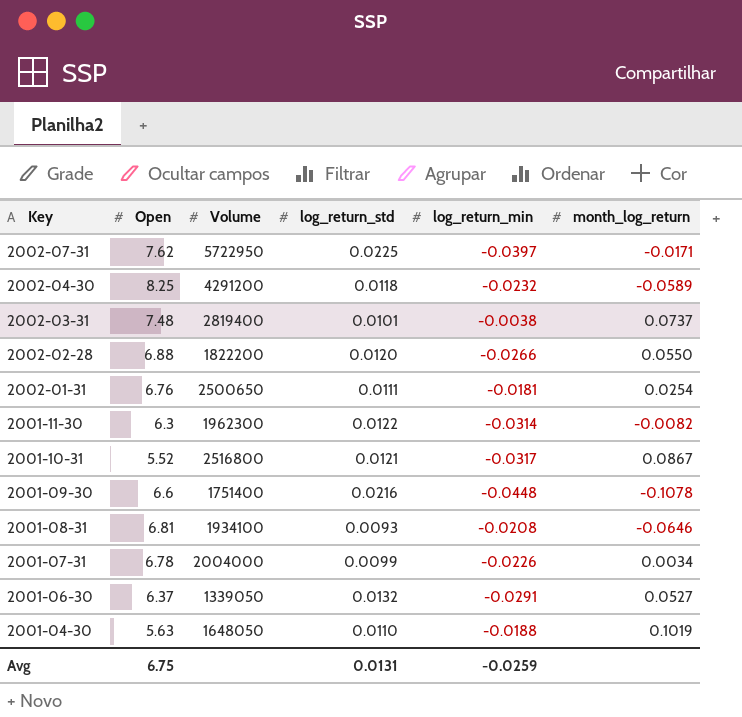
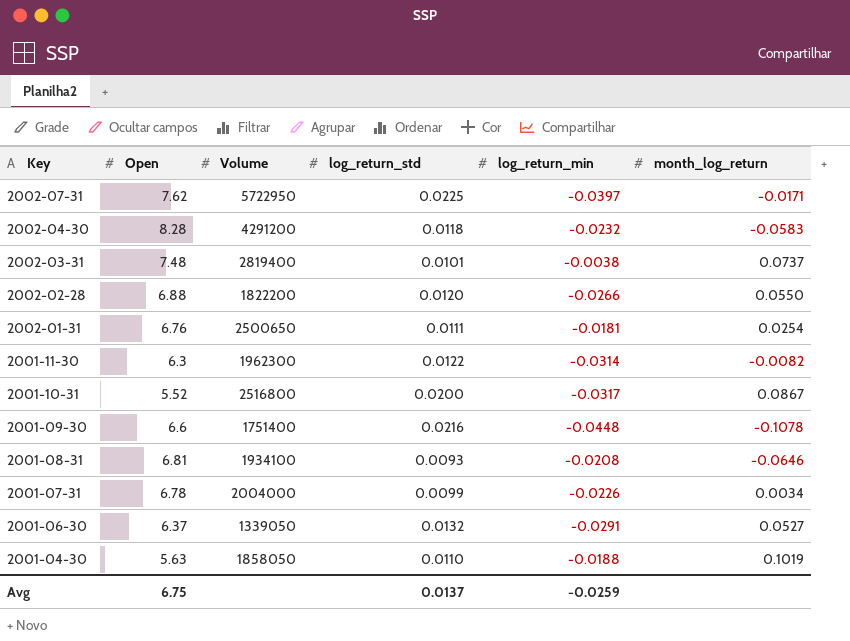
2002-04-30 | Open: 8.25 -> 8.28
2002-04-30 | month_log_return: -0.0589 -> -0.0583
2001-10-31 | log_return_std: 0.0121 -> 0.0200
2001-04-30 | Volume: 1648050 -> 1858050
Avg | log_return_std: 0.0131 -> 0.0137

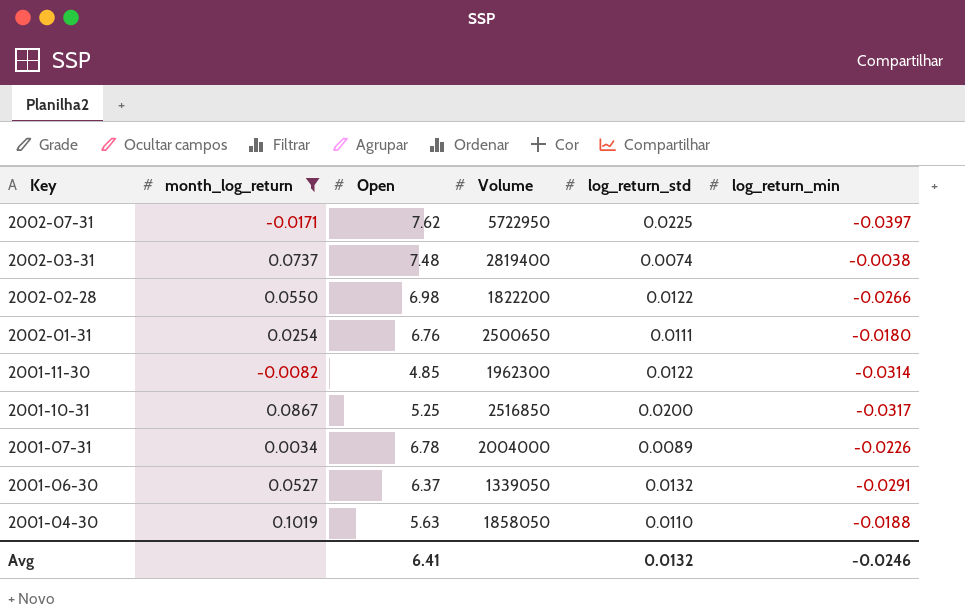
filter: none -> month_log_return >= -0.0171
column month_log_return | position: 6 -> 2
2002-03-31 | log_return_std: 0.0101 -> 0.0074
2002-02-28 | Open: 6.88 -> 6.98
2002-02-28 | log_return_std: 0.0120 -> 0.0122
2002-01-31 | log_return_min: -0.0181 -> -0.0180
2001-11-30 | Open: 6.3 -> 4.85
2001-10-31 | Open: 5.52 -> 5.25
2001-10-31 | Volume: 2516800 -> 2516850
2001-07-31 | log_return_std: 0.0099 -> 0.0089
Avg | Open: 6.75 -> 6.41
Avg | log_return_std: 0.0137 -> 0.0132
Avg | log_return_min: -0.0259 -> -0.0246

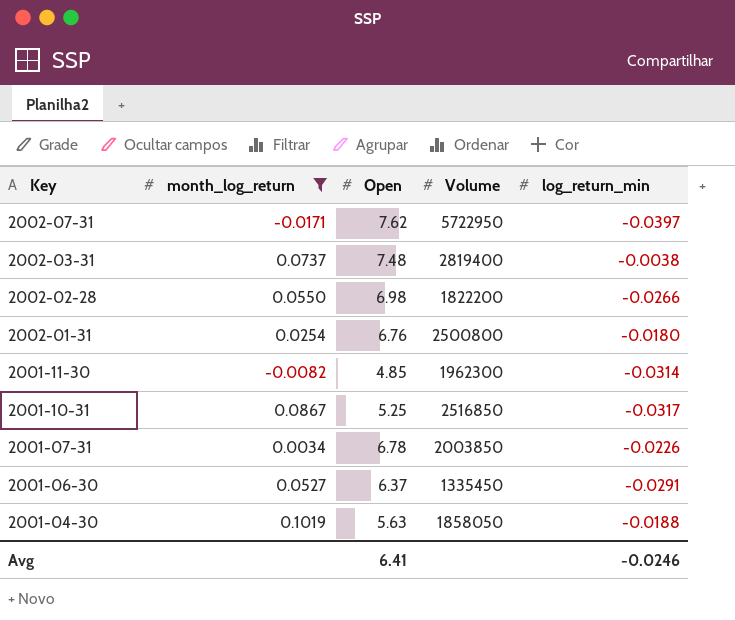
column log_return_std | position: 5 -> none
2002-01-31 | Volume: 2500650 -> 2500800
2001-07-31 | Volume: 2004000 -> 2003850
2001-06-30 | Volume: 1339050 -> 1335450

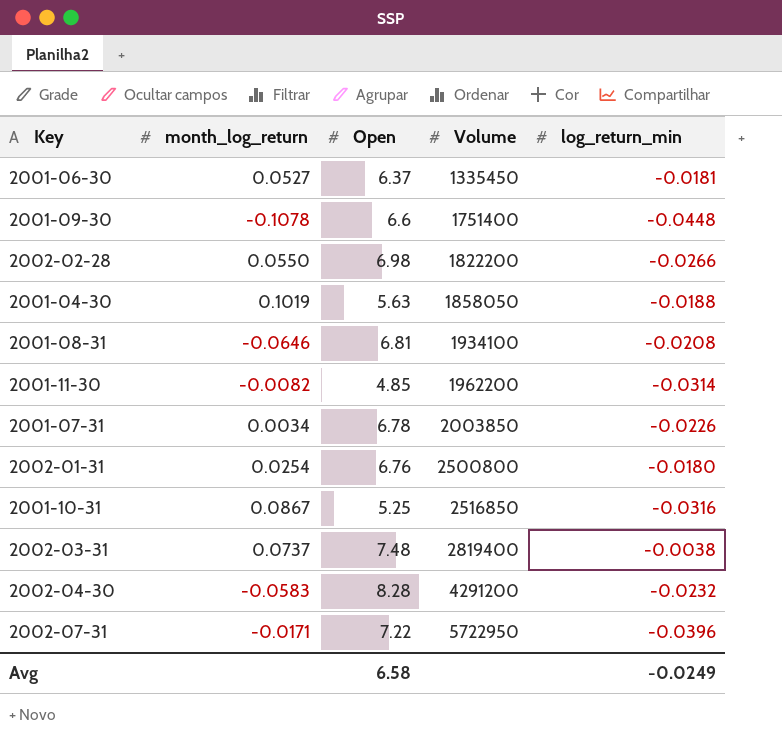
filter: month_log_return >= -0.0171 -> none
row order: Key descending -> Volume ascending
2001-06-30 | log_return_min: -0.0291 -> -0.0181
2001-11-30 | Volume: 1962300 -> 1962200
2001-10-31 | log_return_min: -0.0317 -> -0.0316
2002-07-31 | Open: 7.62 -> 7.22
2002-07-31 | log_return_min: -0.0397 -> -0.0396
Avg | Open: 6.41 -> 6.58
Avg | log_return_min: -0.0246 -> -0.0249

